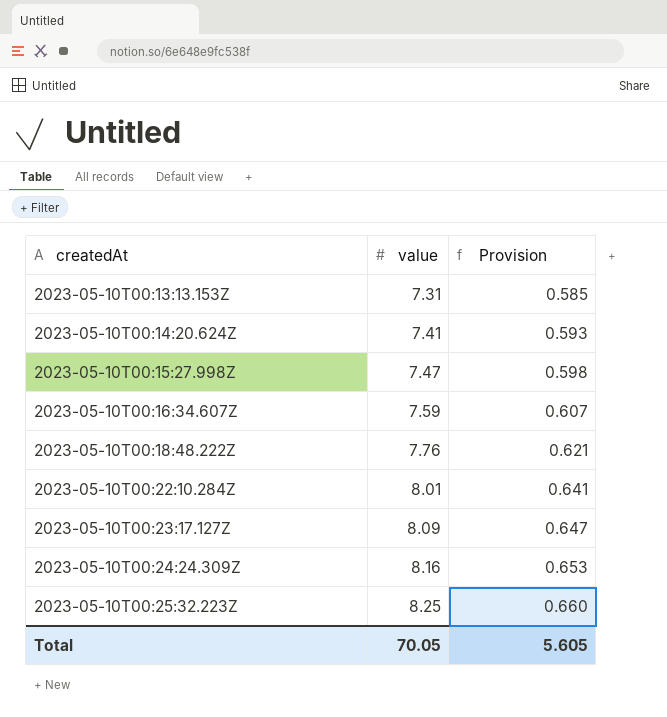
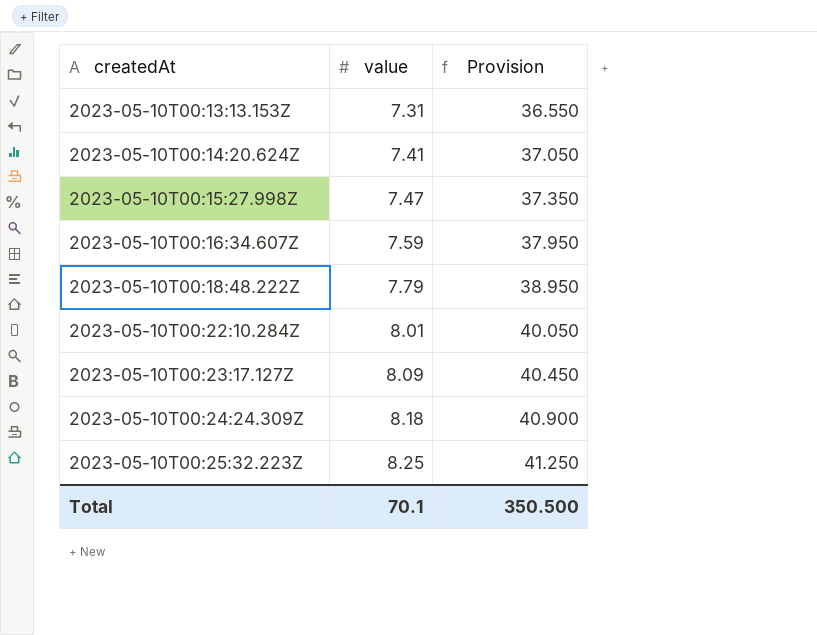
column Provision | formula: [value] * 0.08 -> [value] * 5
2023-05-10T00:18:48.222Z | value: 7.76 -> 7.79
2023-05-10T00:24:24.309Z | value: 8.16 -> 8.18
Total | value: 70.05 -> 70.1
Total | Provision: 5.605 -> 350.500

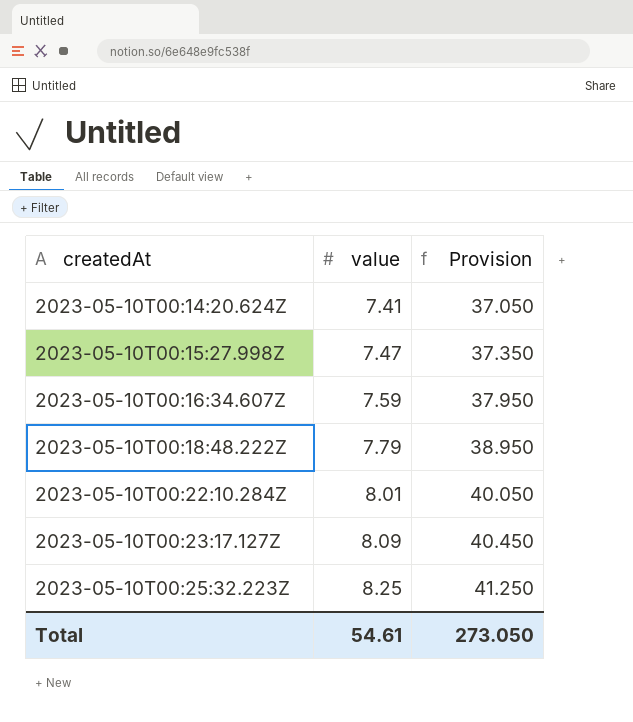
row 2023-05-10T00:13:13.153Z: 7.31 | 36.550 -> none
row 2023-05-10T00:24:24.309Z: 8.18 | 40.900 -> none
Total | value: 70.1 -> 54.61
Total | Provision: 350.500 -> 273.050

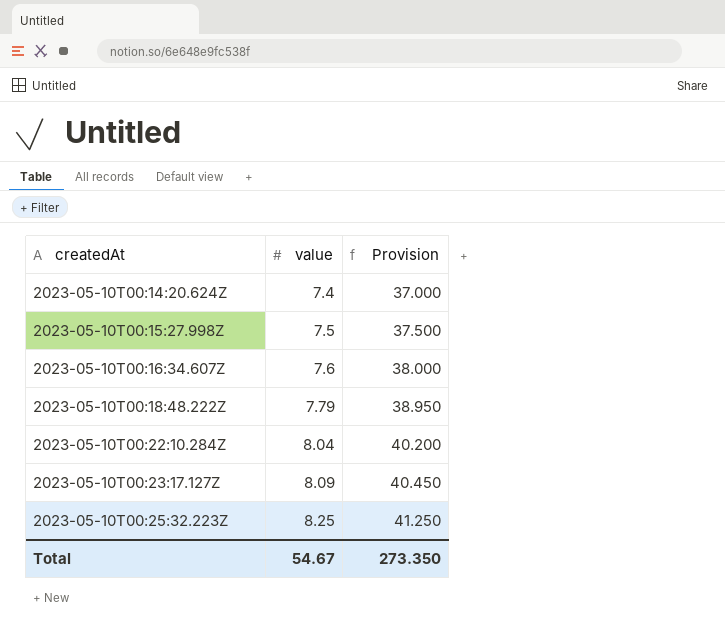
2023-05-10T00:14:20.624Z | value: 7.41 -> 7.4
2023-05-10T00:14:20.624Z | Provision: 37.050 -> 37.000
2023-05-10T00:15:27.998Z | value: 7.47 -> 7.5
2023-05-10T00:15:27.998Z | Provision: 37.350 -> 37.500
2023-05-10T00:16:34.607Z | value: 7.59 -> 7.6
2023-05-10T00:16:34.607Z | Provision: 37.950 -> 38.000
2023-05-10T00:22:10.284Z | value: 8.01 -> 8.04
2023-05-10T00:22:10.284Z | Provision: 40.050 -> 40.200
Total | value: 54.61 -> 54.67
Total | Provision: 273.050 -> 273.350

